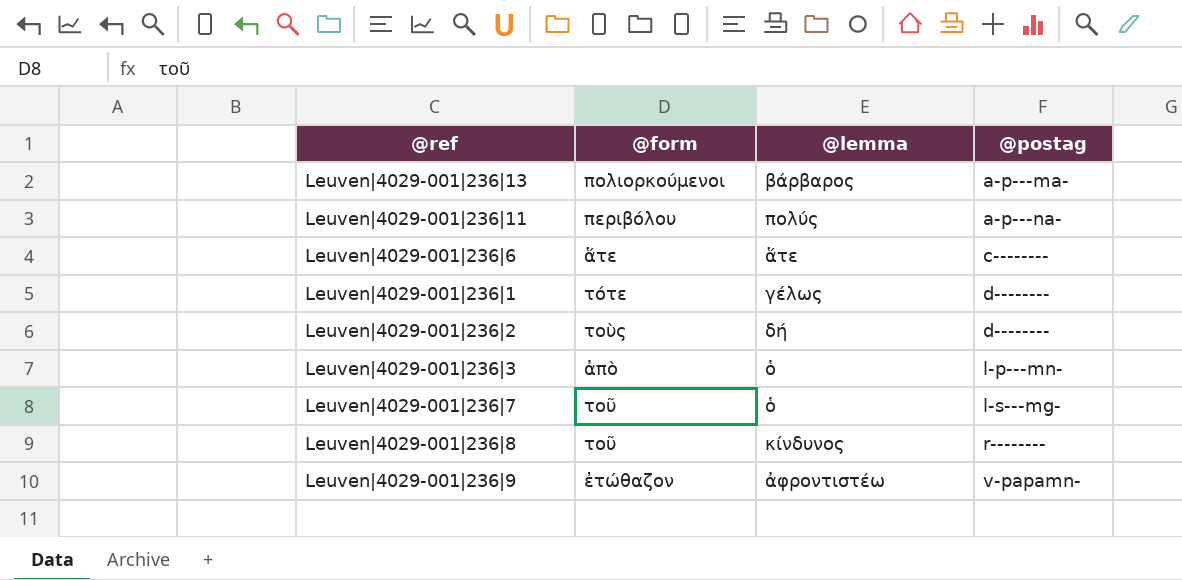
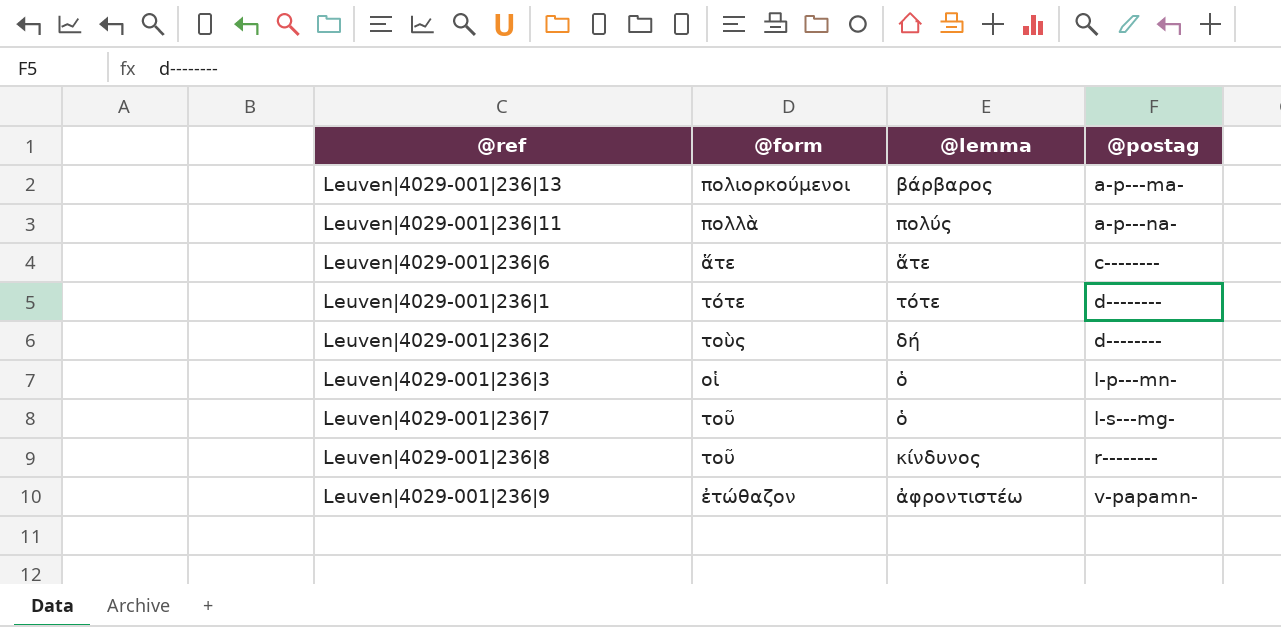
Leuven|4029-001|236|11 | @form: περιβόλου -> πολλὰ
Leuven|4029-001|236|1 | @lemma: γέλως -> τότε
Leuven|4029-001|236|3 | @form: ἀπὸ -> οἱ

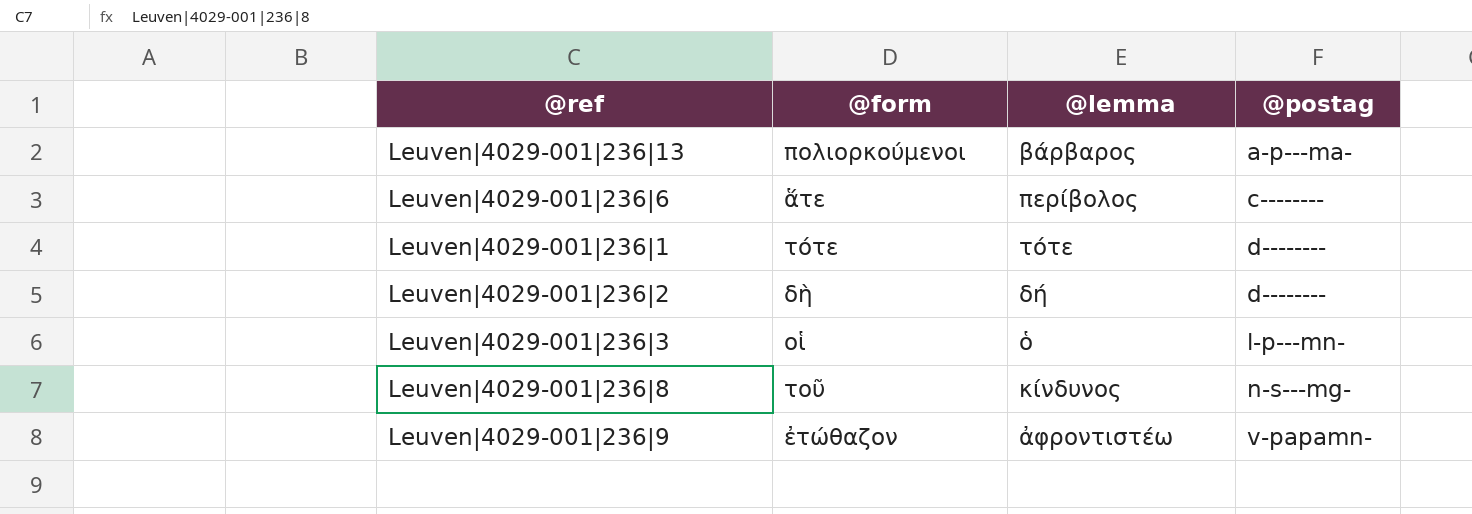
row Leuven|4029-001|236|11: πολλὰ | πολύς | a-p---na- -> none
row Leuven|4029-001|236|7: τοῦ | ὁ | l-s---mg- -> none
Leuven|4029-001|236|6 | @lemma: ἅτε -> περίβολος
Leuven|4029-001|236|2 | @form: τοὺς -> δὴ
Leuven|4029-001|236|8 | @postag: r-------- -> n-s---mg-

